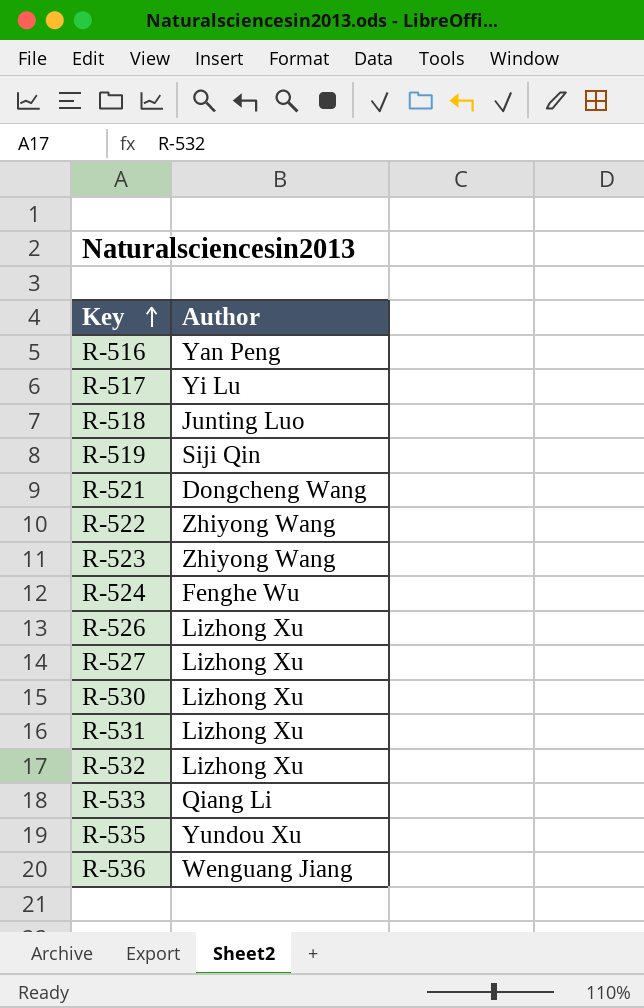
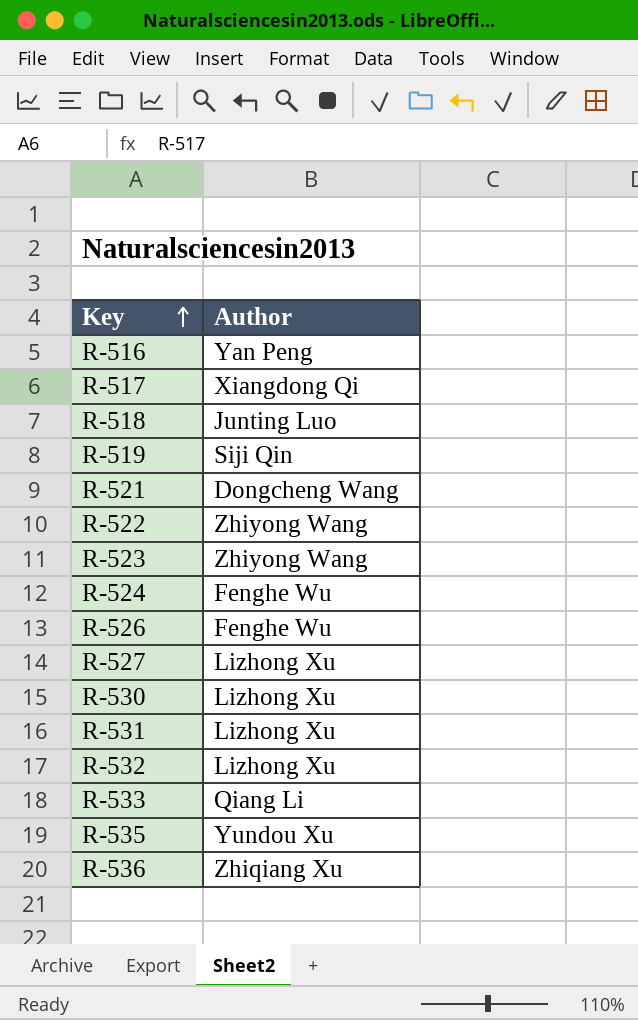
R-517 | Author: Yi Lu -> Xiangdong Qi
R-526 | Author: Lizhong Xu -> Fenghe Wu
R-536 | Author: Wenguang Jiang -> Zhiqiang Xu

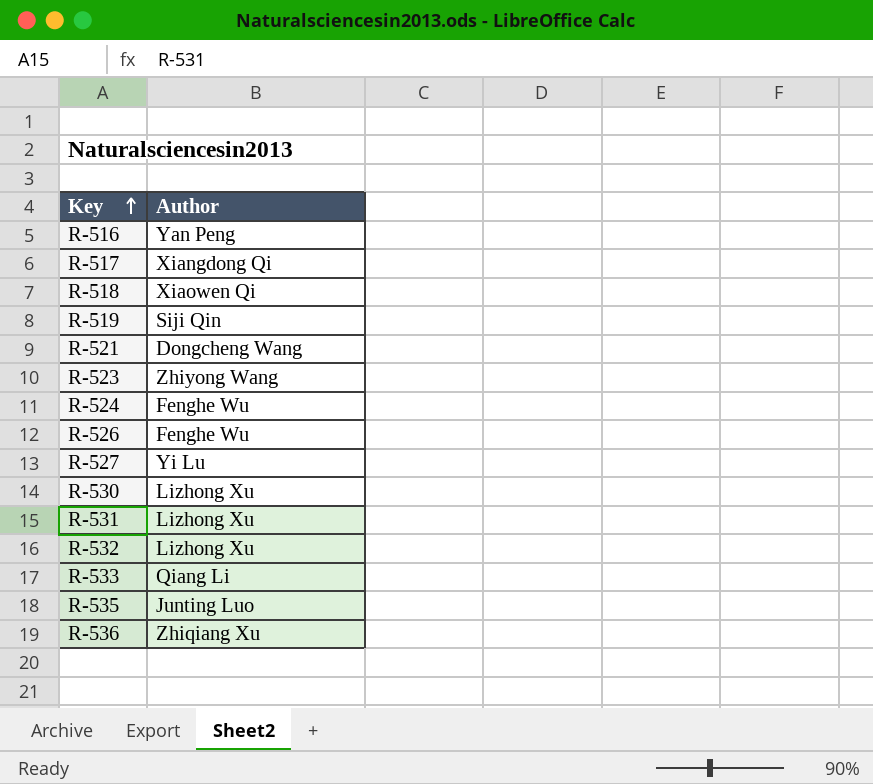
row R-522: Zhiyong Wang -> none
R-518 | Author: Junting Luo -> Xiaowen Qi
R-527 | Author: Lizhong Xu -> Yi Lu
R-535 | Author: Yundou Xu -> Junting Luo

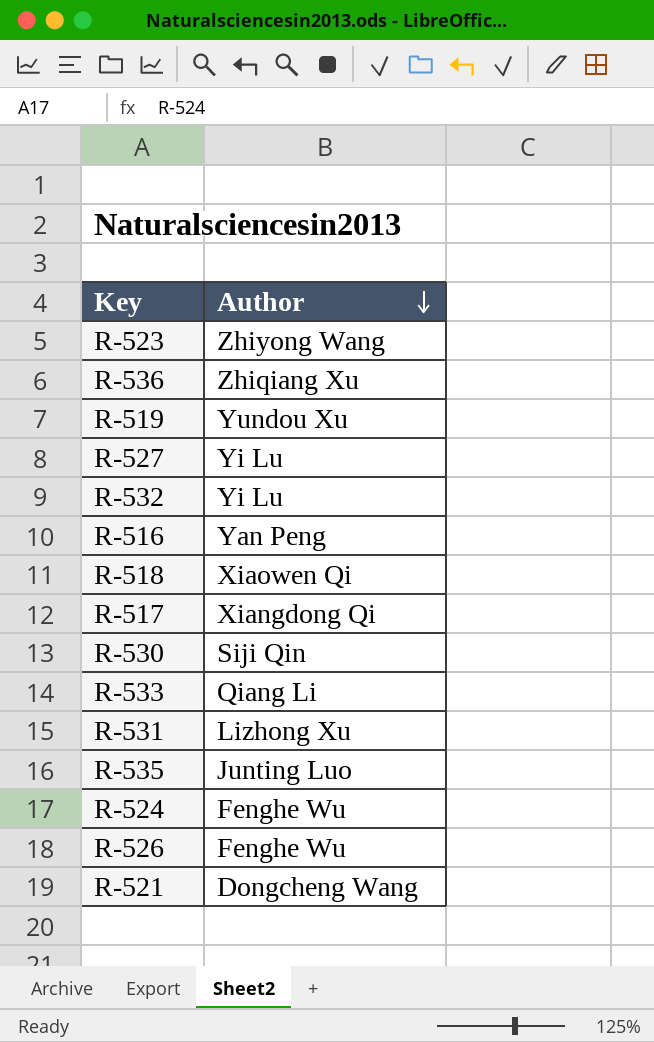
row order: Key ascending -> Author descending
R-519 | Author: Siji Qin -> Yundou Xu
R-532 | Author: Lizhong Xu -> Yi Lu
R-530 | Author: Lizhong Xu -> Siji Qin

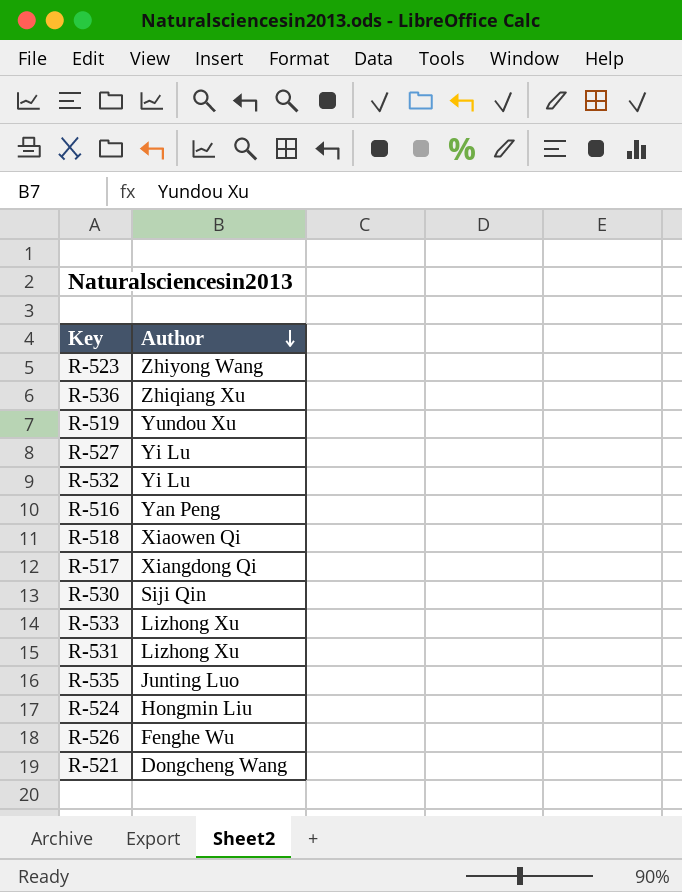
R-533 | Author: Qiang Li -> Lizhong Xu
R-524 | Author: Fenghe Wu -> Hongmin Liu

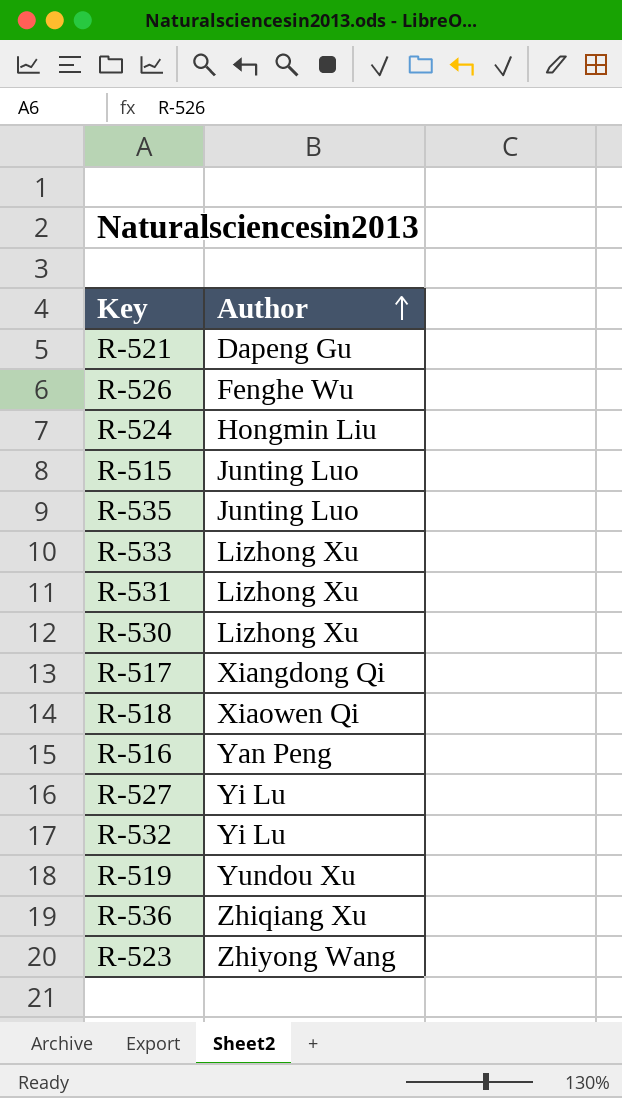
row order: Author descending -> Author ascending
R-521 | Author: Dongcheng Wang -> Dapeng Gu
row R-515: none -> Junting Luo
R-530 | Author: Siji Qin -> Lizhong Xu

